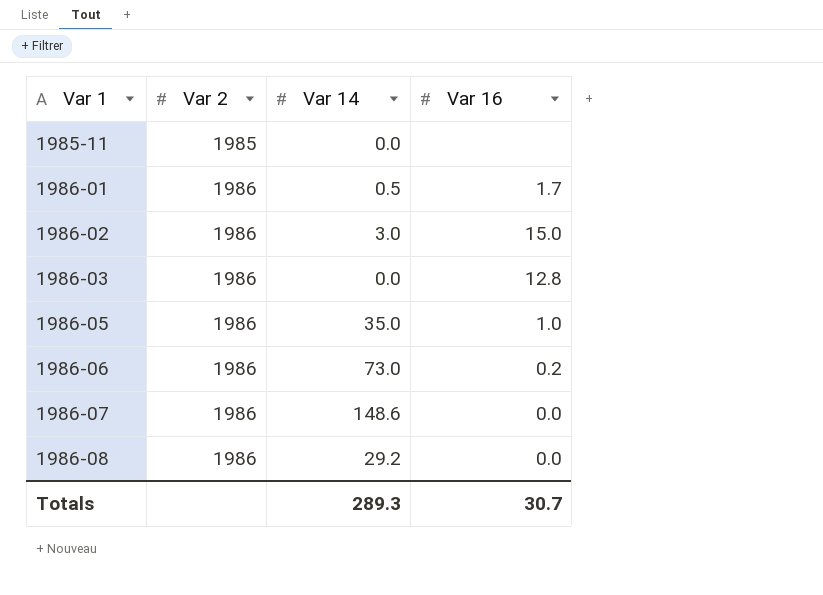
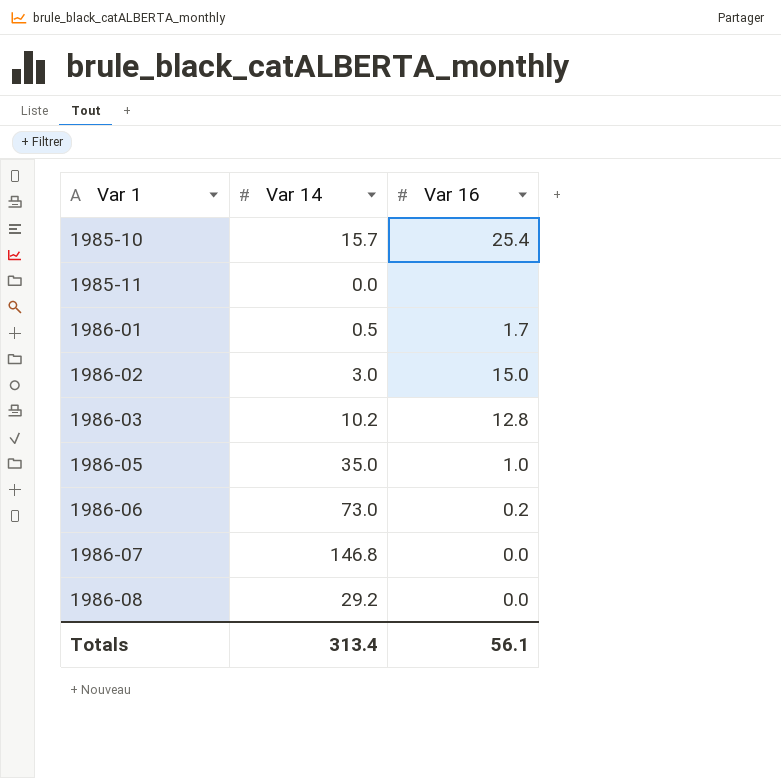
column Var 2 | position: 2 -> none
row 1985-10: none -> 15.7 | 25.4
1986-03 | Var 14: 0.0 -> 10.2
1986-07 | Var 14: 148.6 -> 146.8
Totals | Var 14: 289.3 -> 313.4
Totals | Var 16: 30.7 -> 56.1

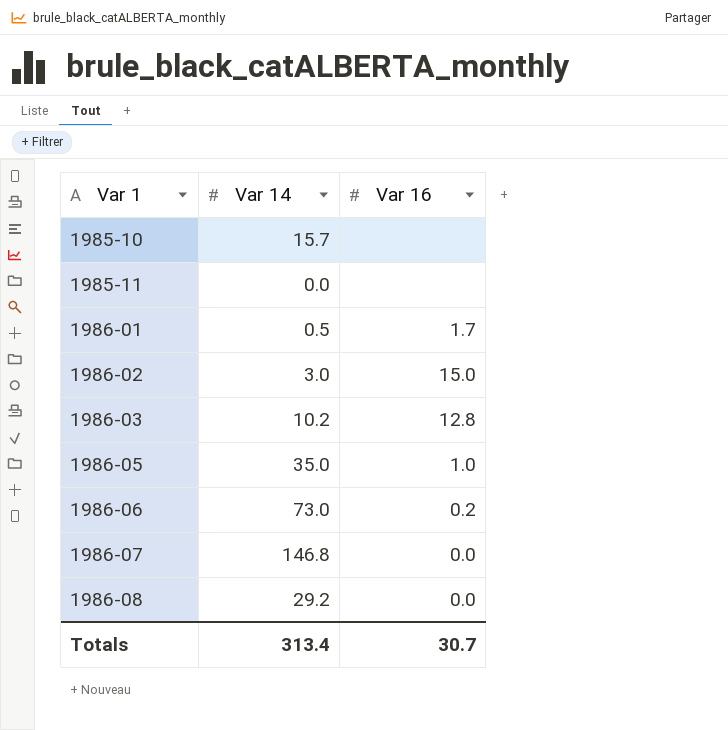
1985-10 | Var 16: 25.4 -> none
Totals | Var 16: 56.1 -> 30.7

